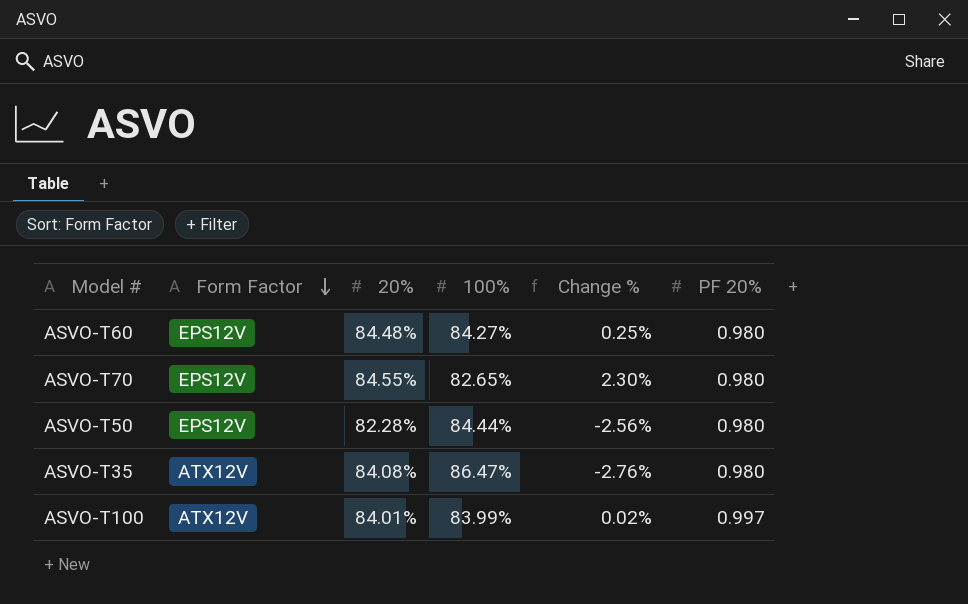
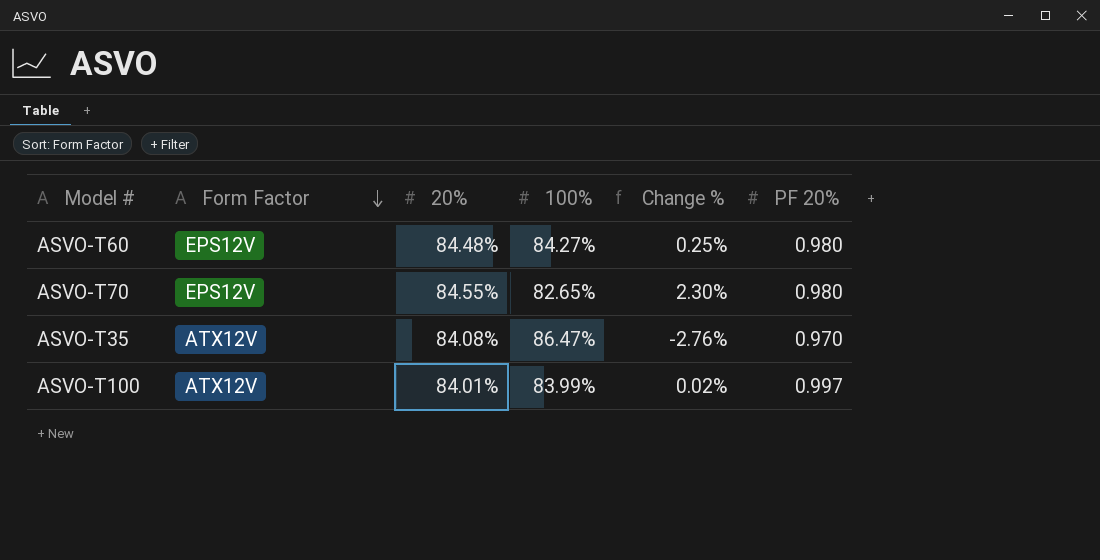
row ASVO-T50: EPS12V | 82.28% | 84.44% | -2.56% | 0.980 -> none
ASVO-T35 | PF 20%: 0.980 -> 0.970

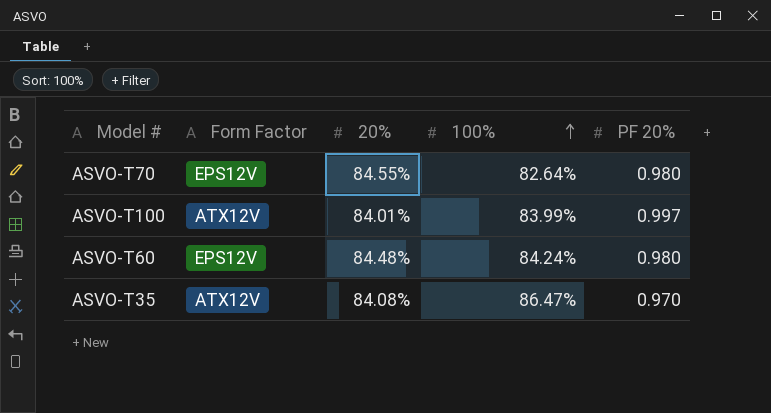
row order: Form Factor descending -> 100% ascending
column Change % | formula: ([20%] - [100%]) / [100%] -> none
ASVO-T70 | 100%: 82.65% -> 82.64%
ASVO-T60 | 100%: 84.27% -> 84.24%

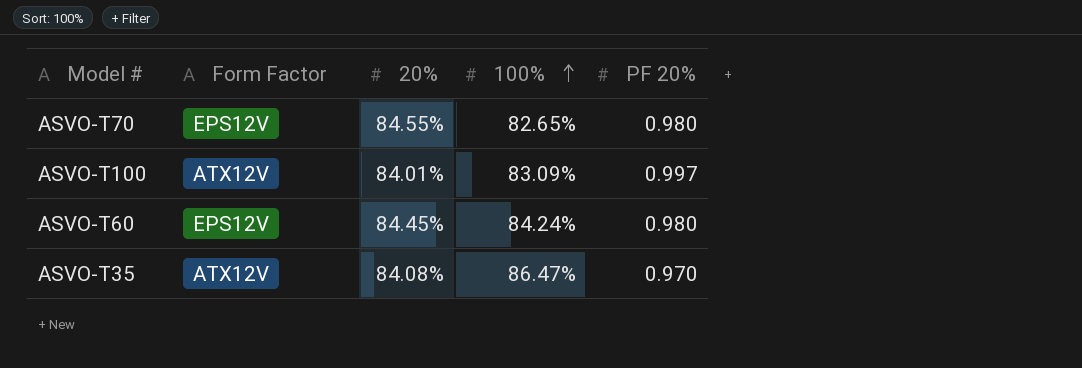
ASVO-T70 | 100%: 82.64% -> 82.65%
ASVO-T100 | 100%: 83.99% -> 83.09%
ASVO-T60 | 20%: 84.48% -> 84.45%

